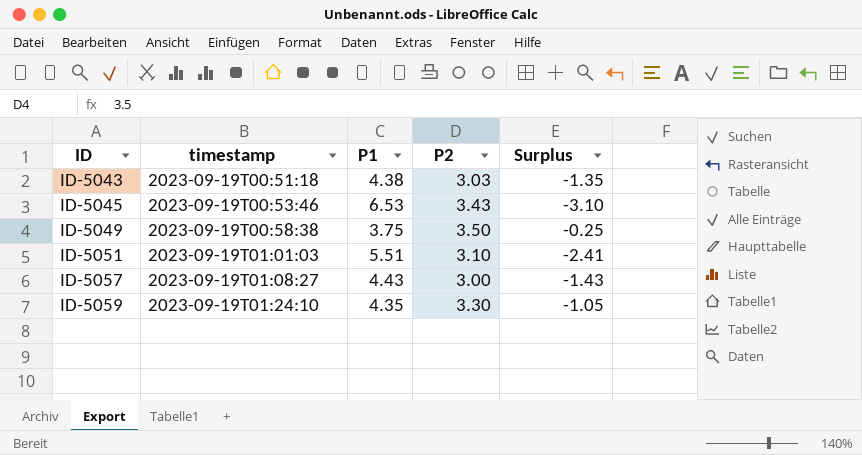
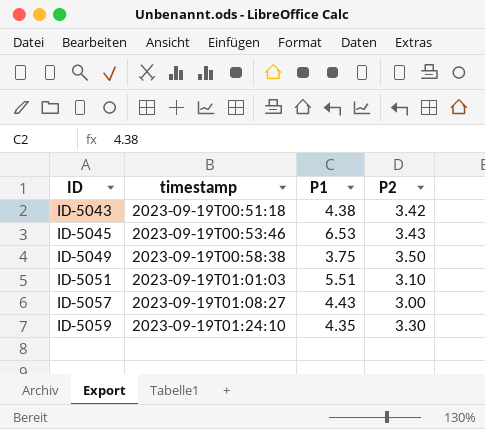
column Surplus | formula: [P2] - [P1] -> none
ID-5043 | P2: 3.03 -> 3.42

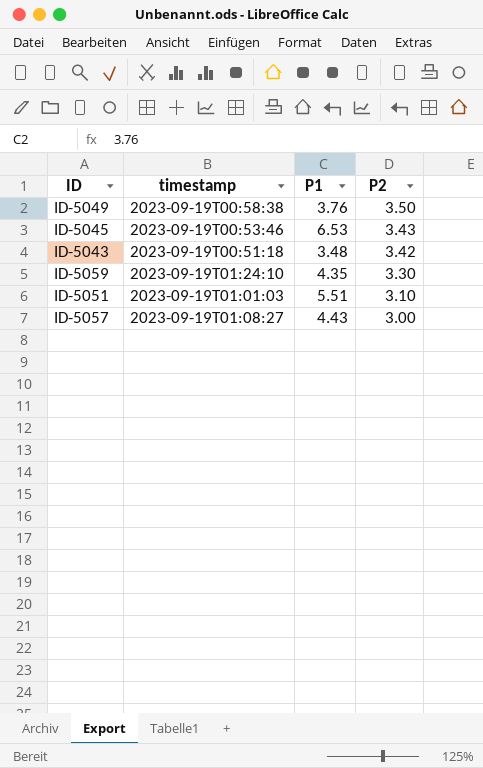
row order: ID ascending -> P2 descending
ID-5049 | P1: 3.75 -> 3.76
ID-5043 | P1: 4.38 -> 3.48

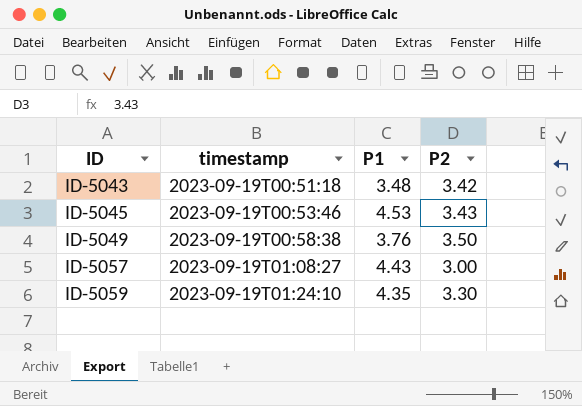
row order: P2 descending -> ID ascending
row ID-5051: 2023-09-19T01:01:03 | 5.51 | 3.10 -> none
ID-5045 | P1: 6.53 -> 4.53

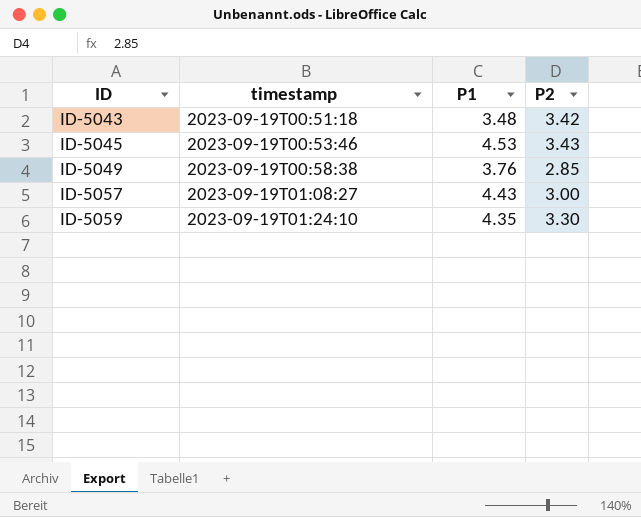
ID-5049 | P2: 3.50 -> 2.85

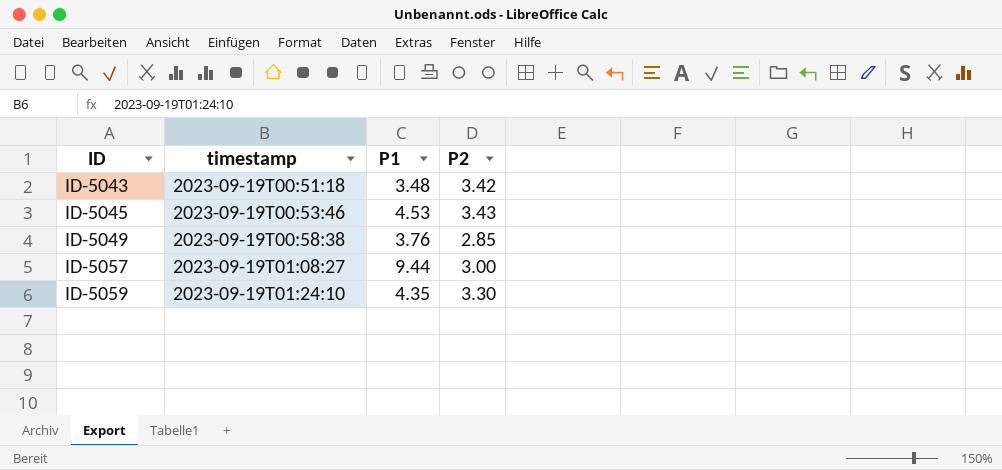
ID-5057 | P1: 4.43 -> 9.44

